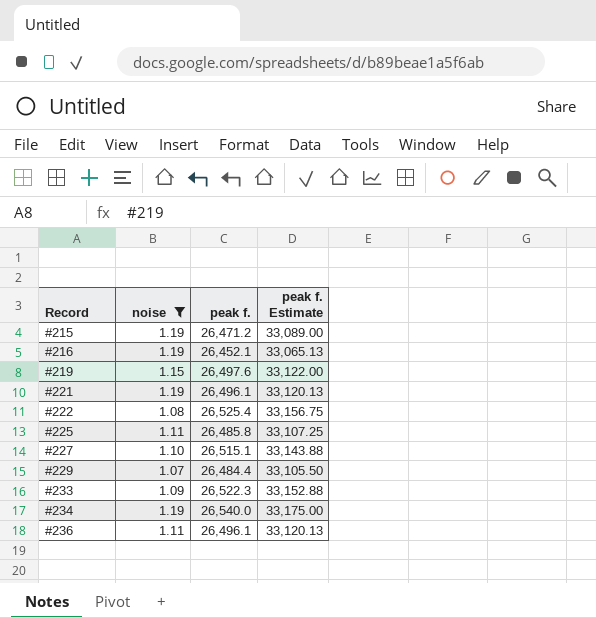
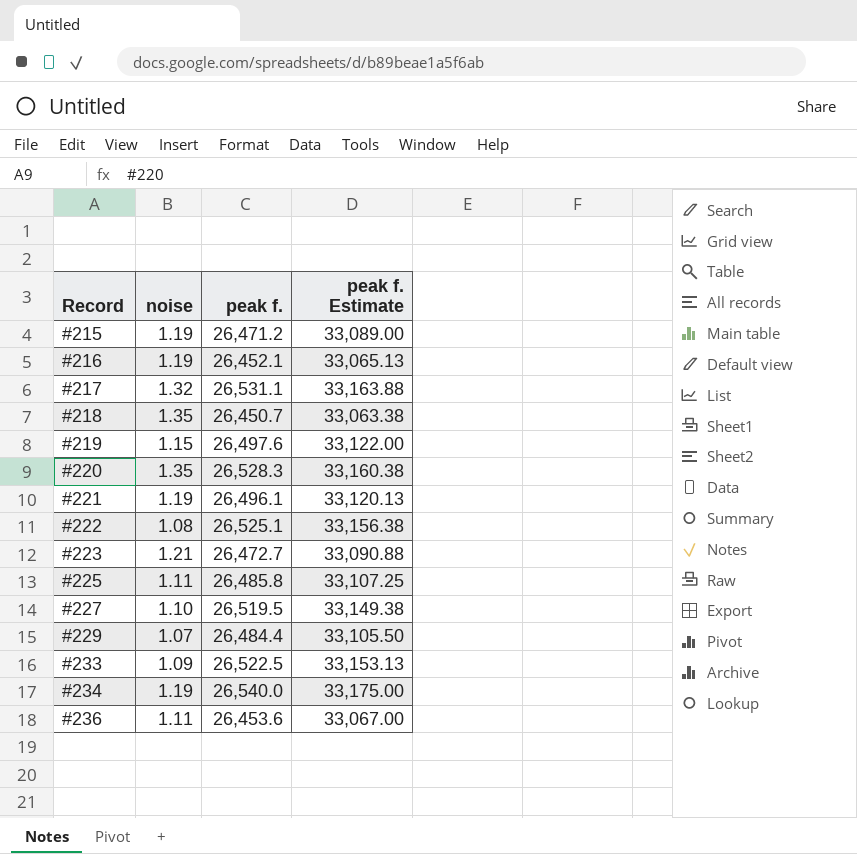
filter: noise <= 1.19 -> none
#222 | peak f.: 26,525.4 -> 26,525.1
#222 | peak f. Estimate: 33,156.75 -> 33,156.38
#227 | peak f.: 26,515.1 -> 26,519.5
#227 | peak f. Estimate: 33,143.88 -> 33,149.38
#233 | peak f.: 26,522.3 -> 26,522.5
#233 | peak f. Estimate: 33,152.88 -> 33,153.13
#236 | peak f.: 26,496.1 -> 26,453.6
#236 | peak f. Estimate: 33,120.13 -> 33,067.00

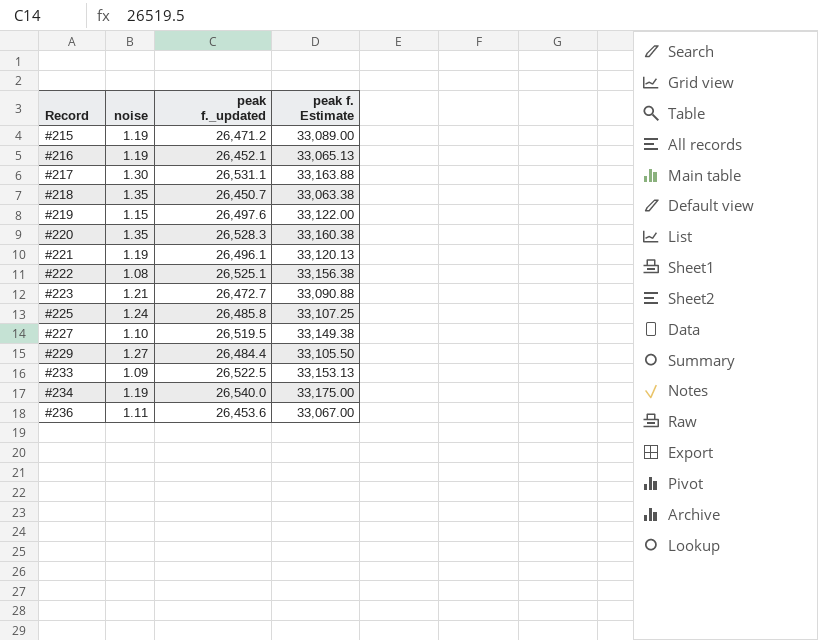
column name: peak f. -> peak f._updated
#217 | noise: 1.32 -> 1.30
#225 | noise: 1.11 -> 1.24
#229 | noise: 1.07 -> 1.27

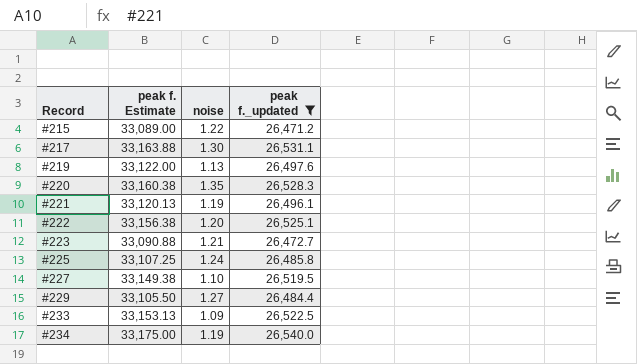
filter: none -> peak f._updated >= 26,471.2
column peak f. Estimate | position: 4 -> 2
#215 | noise: 1.19 -> 1.22
#219 | noise: 1.15 -> 1.13
#222 | noise: 1.08 -> 1.20

